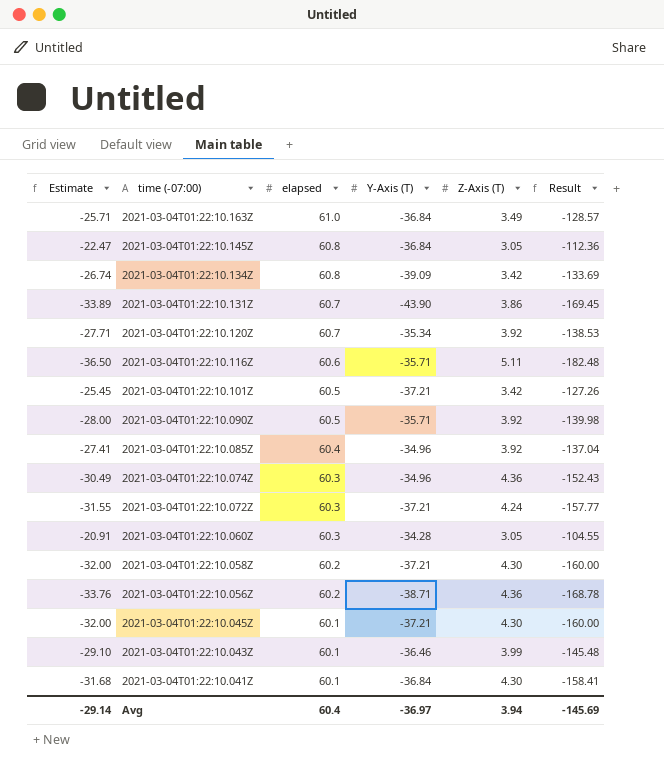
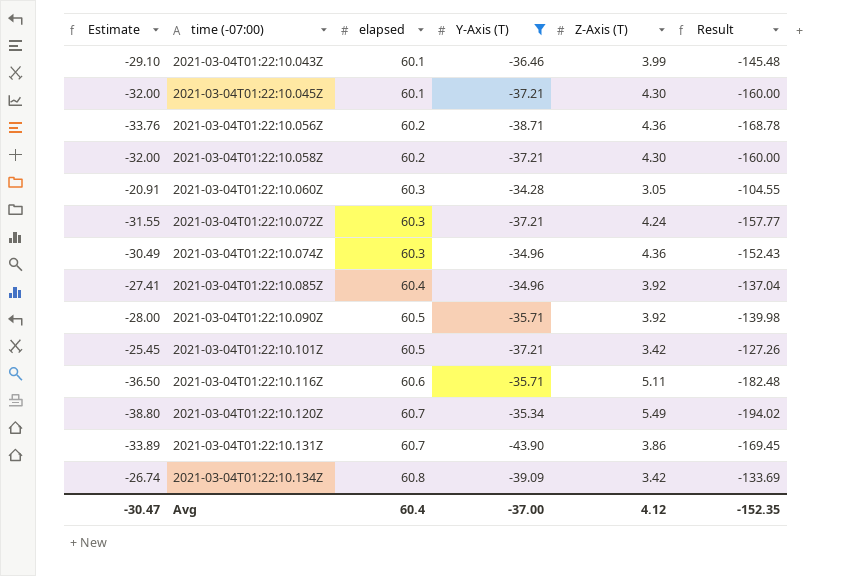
filter: none -> Y-Axis (T) != -36.84
row order: time (-07:00) descending -> time (-07:00) ascending
2021-03-04T01:22:10.120Z | Estimate: -27.71 -> -38.80
2021-03-04T01:22:10.120Z | Z-Axis (T): 3.92 -> 5.49
2021-03-04T01:22:10.120Z | Result: -138.53 -> -194.02
Avg | Estimate: -29.14 -> -30.47
Avg | Y-Axis (T): -36.97 -> -37.00
Avg | Z-Axis (T): 3.94 -> 4.12
Avg | Result: -145.69 -> -152.35

